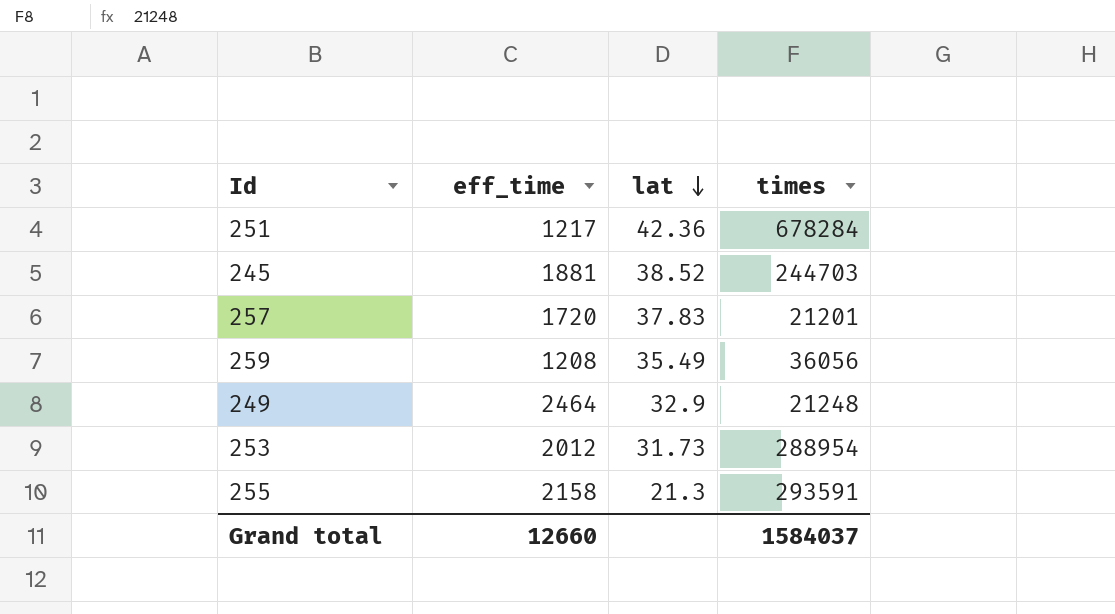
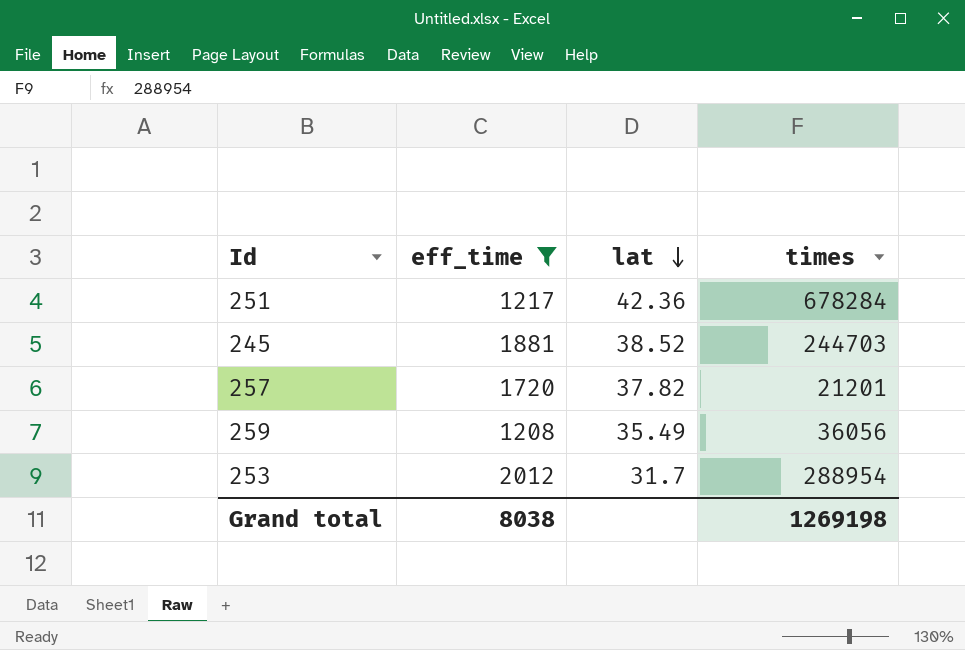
filter: none -> eff_time <= 2012
257 | lat: 37.83 -> 37.82
253 | lat: 31.73 -> 31.7
Grand total | eff_time: 12660 -> 8038
Grand total | times: 1584037 -> 1269198

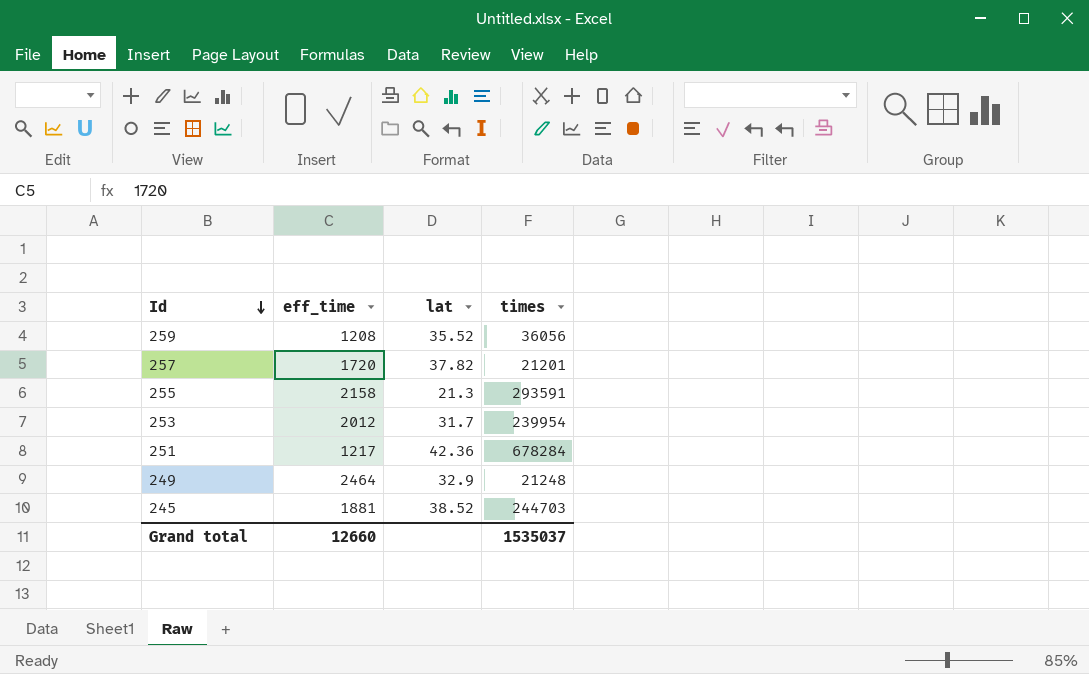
filter: eff_time <= 2012 -> none
row order: lat descending -> Id descending
259 | lat: 35.49 -> 35.52
253 | times: 288954 -> 239954
Grand total | eff_time: 8038 -> 12660
Grand total | times: 1269198 -> 1535037

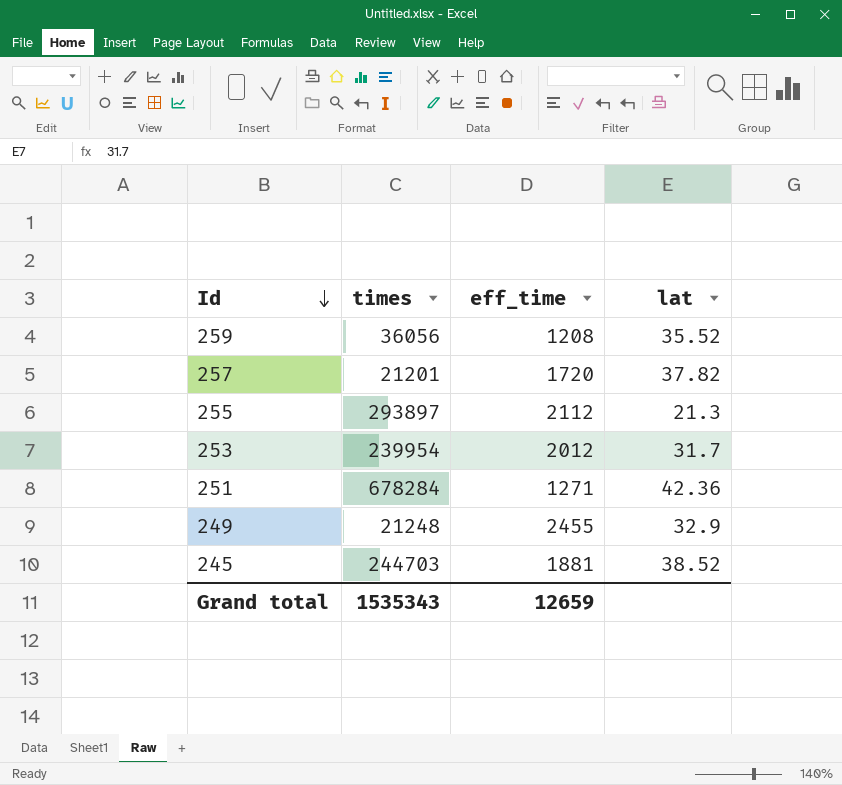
column times | position: 4 -> 2
255 | times: 293591 -> 293897
255 | eff_time: 2158 -> 2112
251 | eff_time: 1217 -> 1271
249 | eff_time: 2464 -> 2455
Grand total | times: 1535037 -> 1535343
Grand total | eff_time: 12660 -> 12659

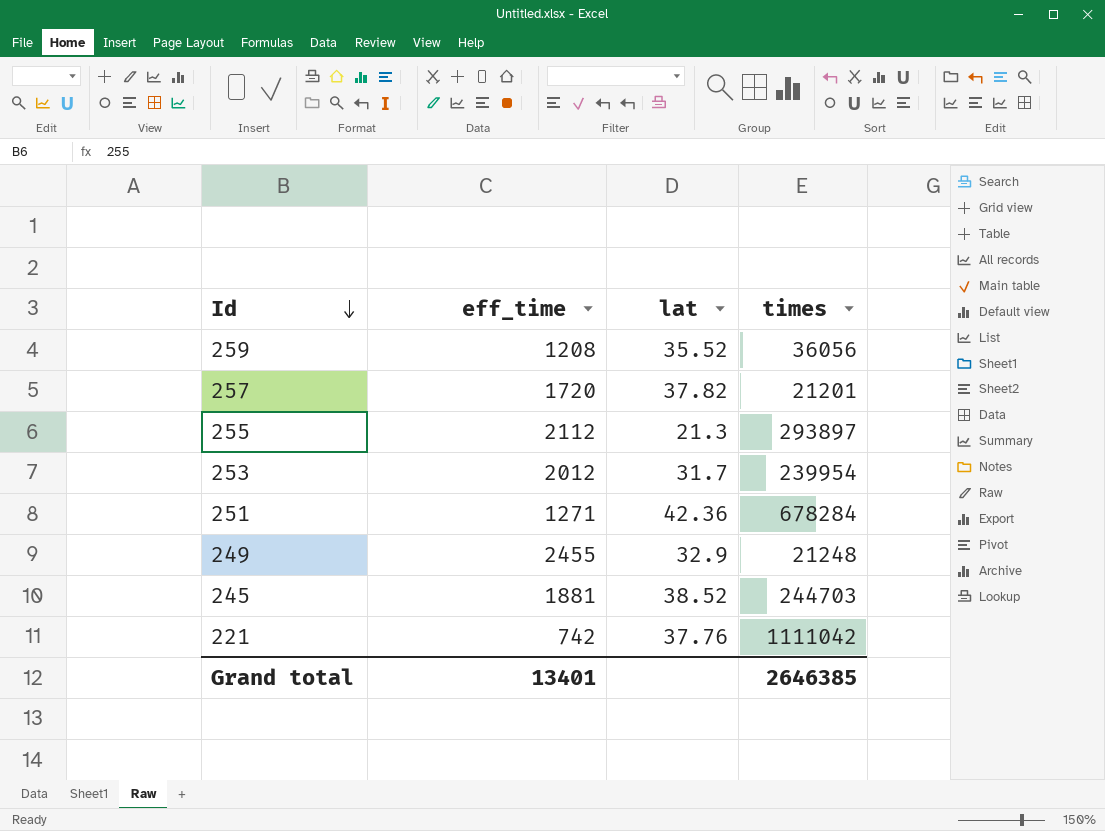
column times | position: 2 -> 4
row 221: none -> 742 | 37.76 | 1111042
Grand total | eff_time: 12659 -> 13401
Grand total | times: 1535343 -> 2646385

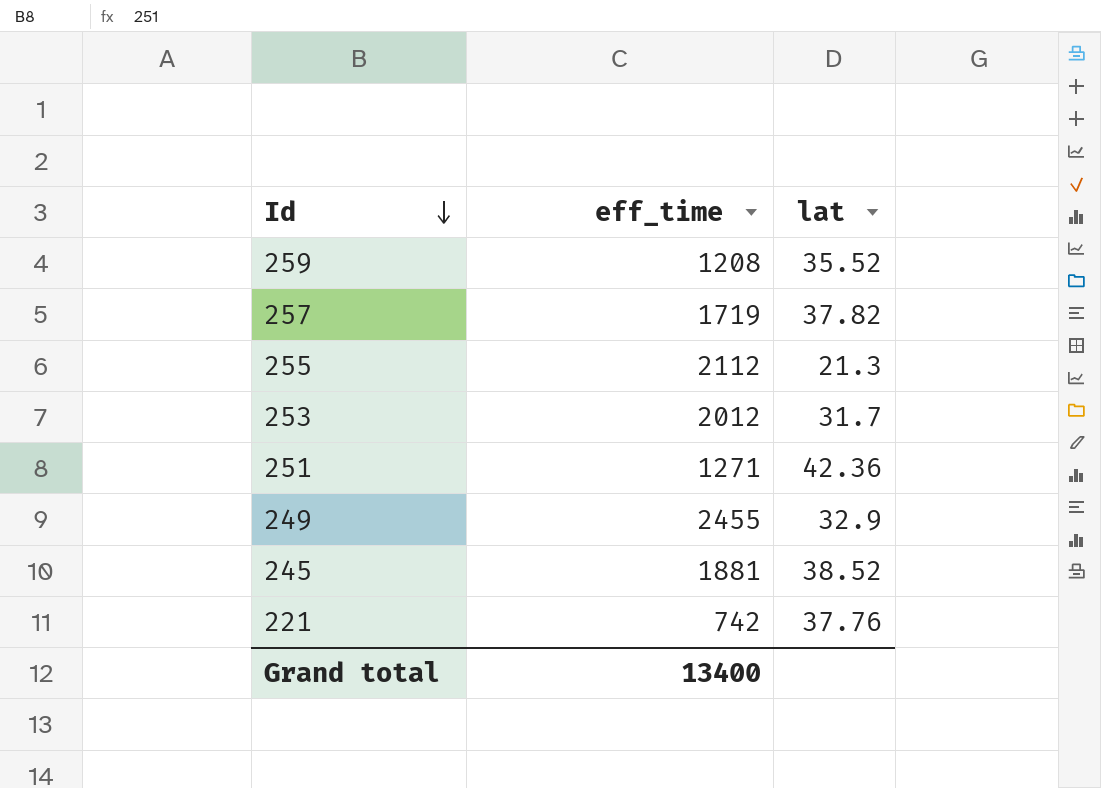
column times | position: 4 -> none
257 | eff_time: 1720 -> 1719
Grand total | eff_time: 13401 -> 13400

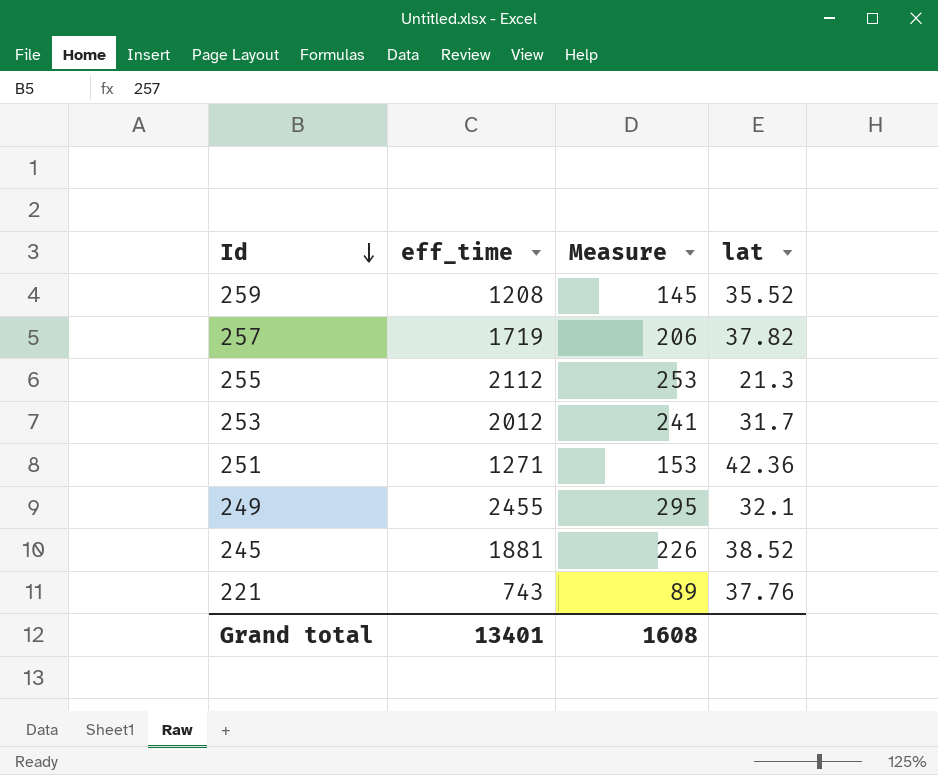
column Measure | formula: none -> [eff_time] * 0.12
249 | lat: 32.9 -> 32.1
221 | eff_time: 742 -> 743
Grand total | eff_time: 13400 -> 13401

